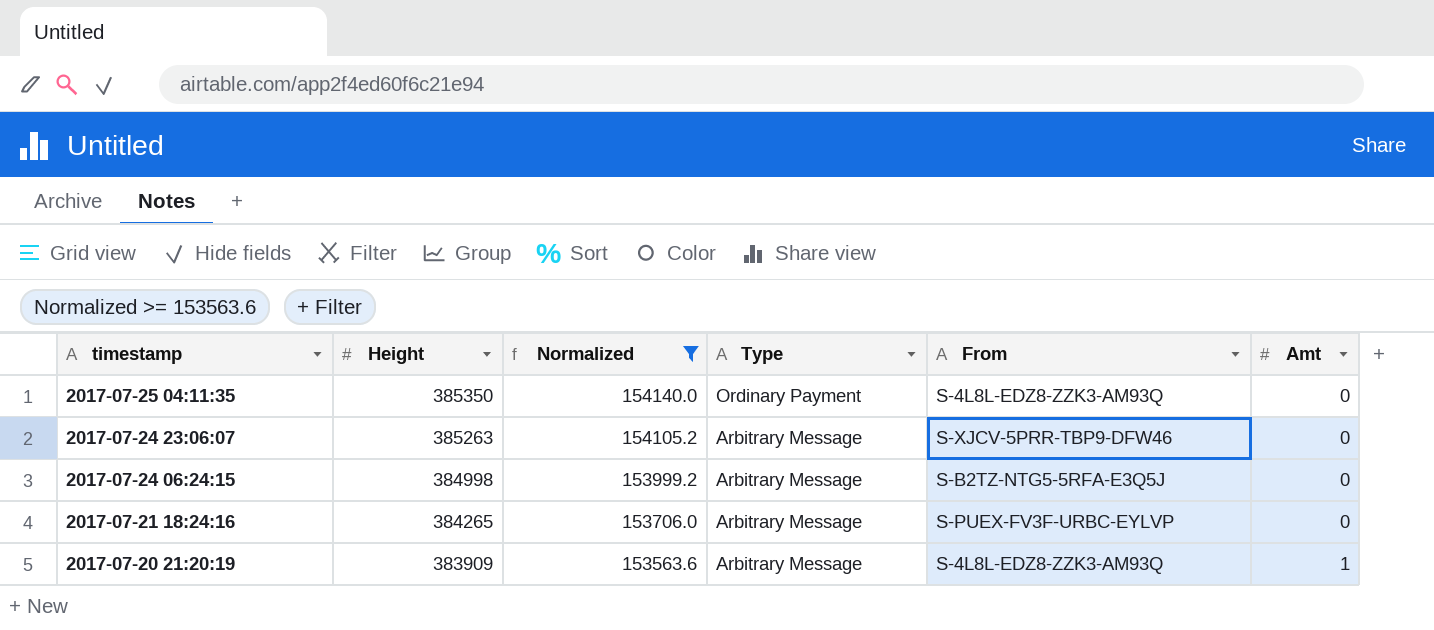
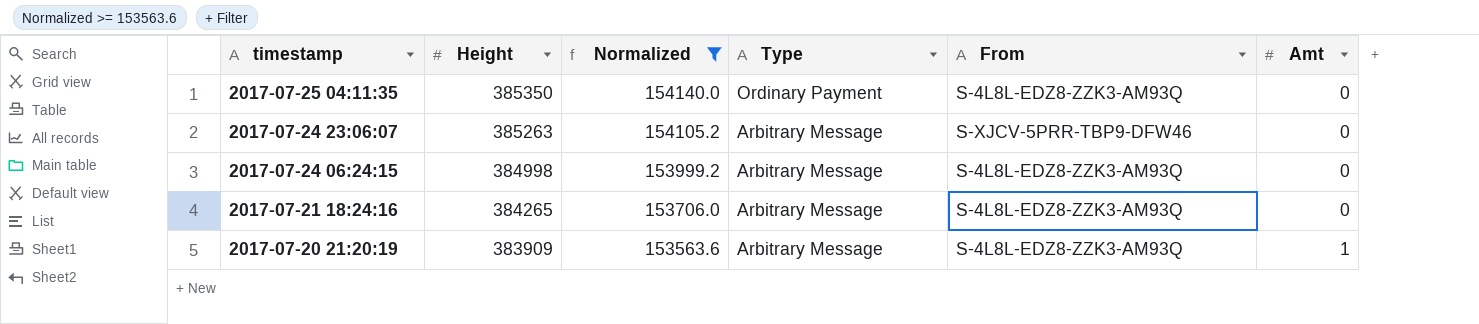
2017-07-24 06:24:15 | From: S-B2TZ-NTG5-5RFA-E3Q5J -> S-4L8L-EDZ8-ZZK3-AM93Q
2017-07-21 18:24:16 | From: S-PUEX-FV3F-URBC-EYLVP -> S-4L8L-EDZ8-ZZK3-AM93Q

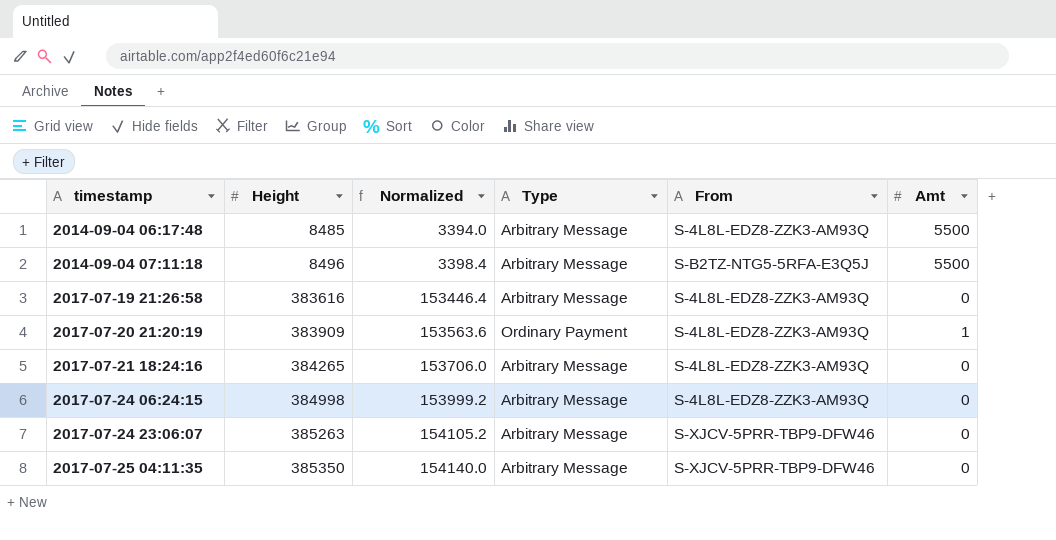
filter: Normalized >= 153563.6 -> none
row order: timestamp descending -> timestamp ascending
2017-07-20 21:20:19 | Type: Arbitrary Message -> Ordinary Payment
2017-07-25 04:11:35 | Type: Ordinary Payment -> Arbitrary Message
2017-07-25 04:11:35 | From: S-4L8L-EDZ8-ZZK3-AM93Q -> S-XJCV-5PRR-TBP9-DFW46

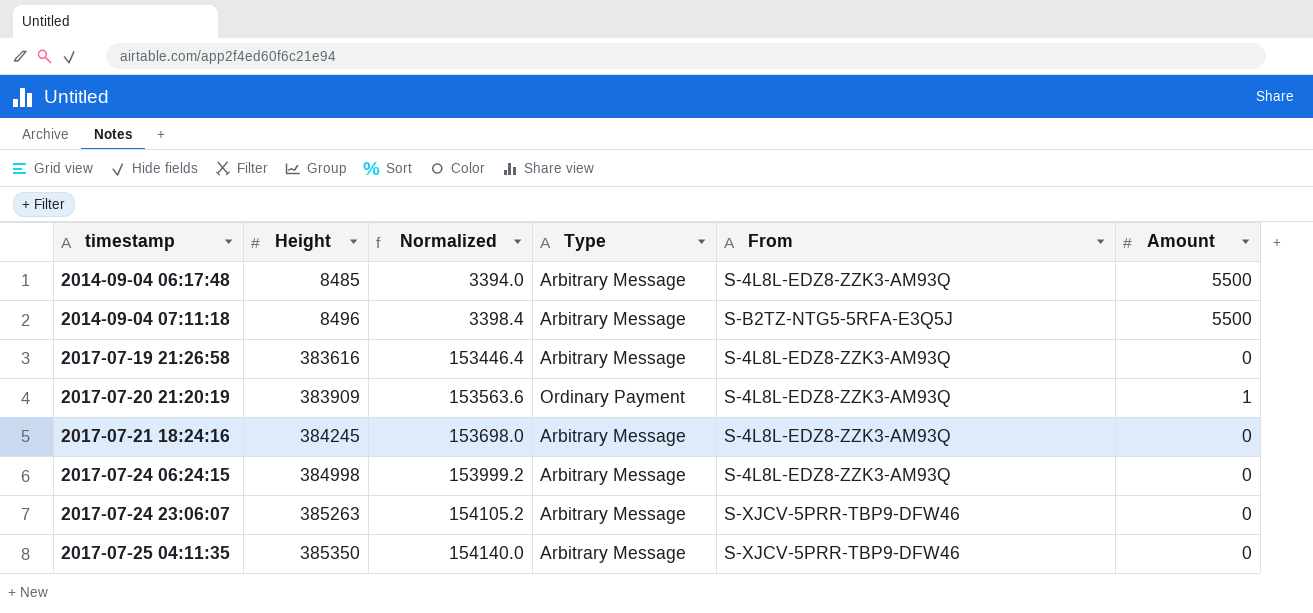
column name: Amt -> Amount
2017-07-21 18:24:16 | Height: 384265 -> 384245
2017-07-21 18:24:16 | Normalized: 153706.0 -> 153698.0

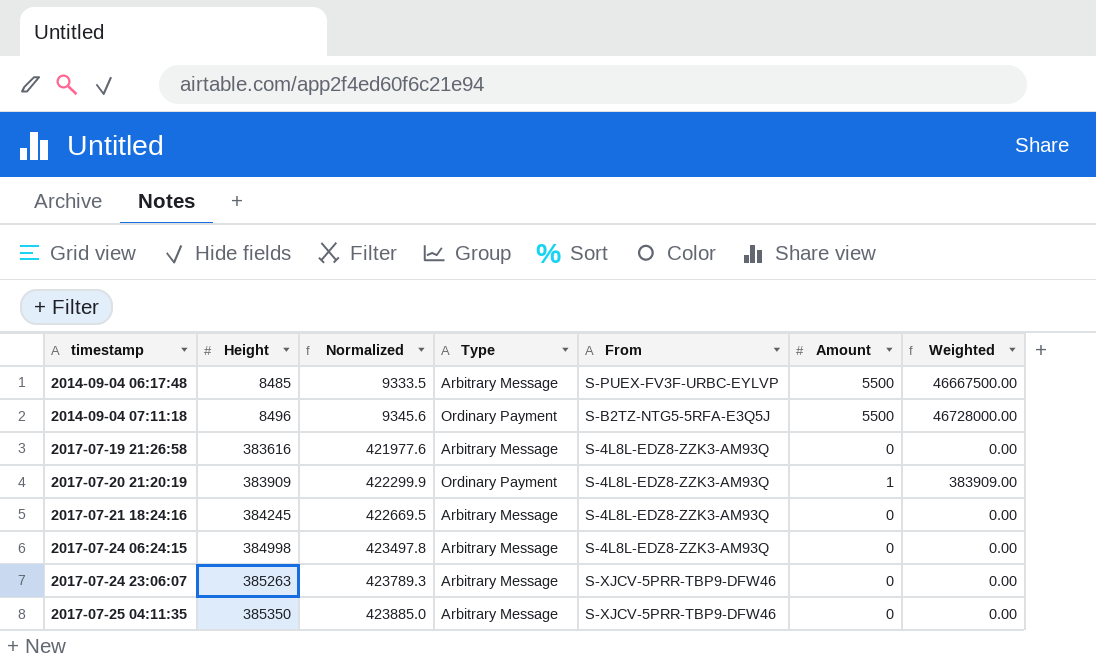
column Normalized | formula: [Height] * 0.4 -> [Height] * 1.1
column Weighted | formula: none -> [Height] * [Amount]
2014-09-04 06:17:48 | From: S-4L8L-EDZ8-ZZK3-AM93Q -> S-PUEX-FV3F-URBC-EYLVP
2014-09-04 07:11:18 | Type: Arbitrary Message -> Ordinary Payment

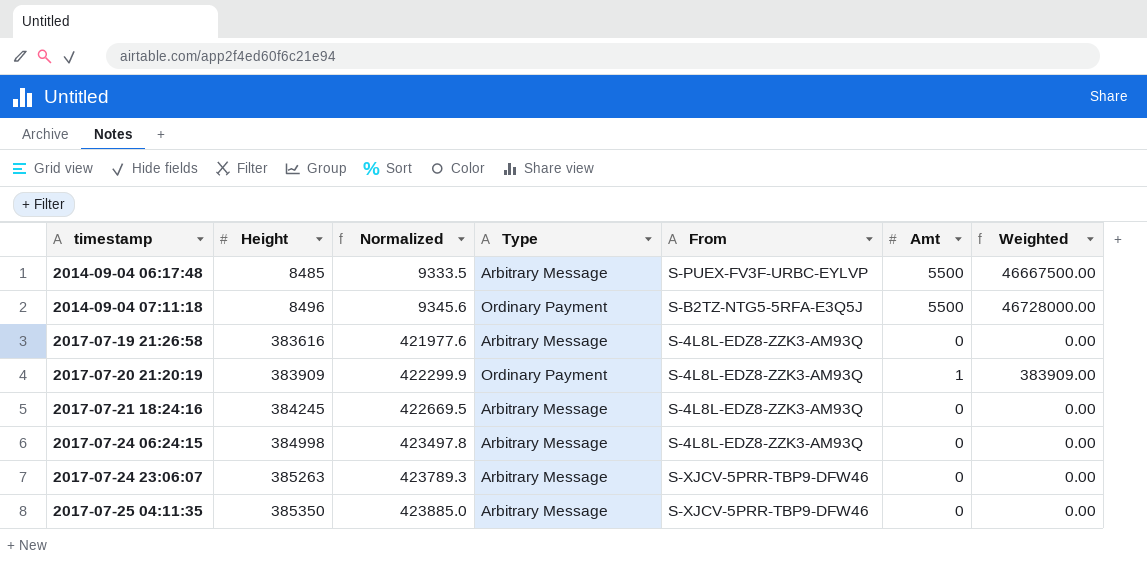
column name: Amount -> Amt

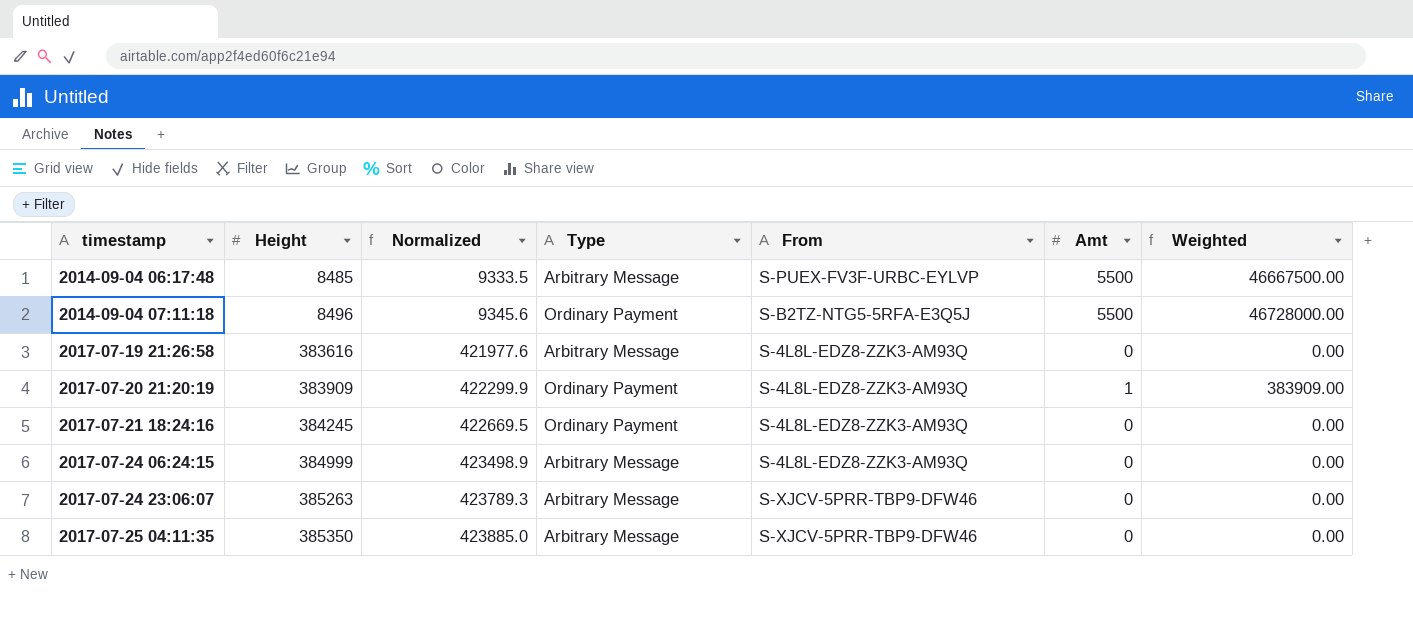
2017-07-21 18:24:16 | Type: Arbitrary Message -> Ordinary Payment
2017-07-24 06:24:15 | Height: 384998 -> 384999
2017-07-24 06:24:15 | Normalized: 423497.8 -> 423498.9

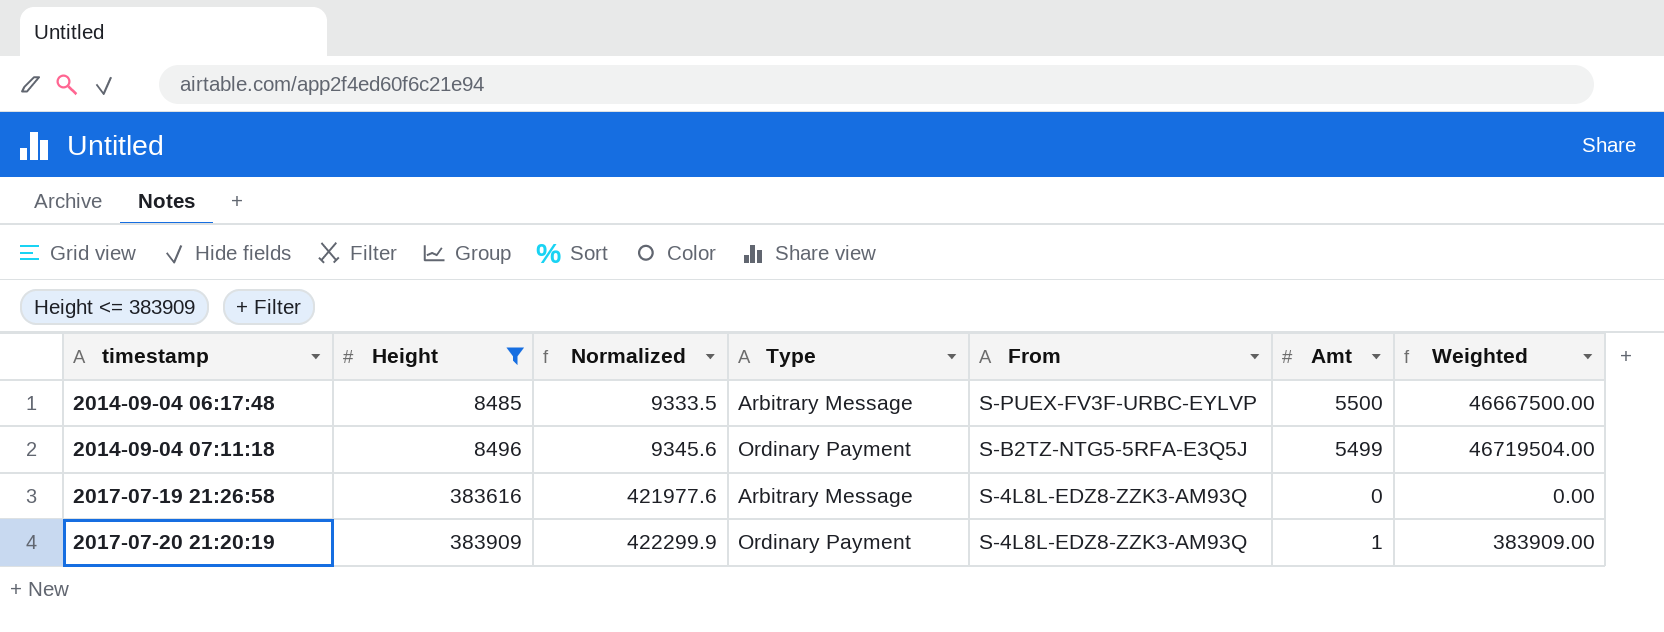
filter: none -> Height <= 383909
2014-09-04 07:11:18 | Amt: 5500 -> 5499
2014-09-04 07:11:18 | Weighted: 46728000.00 -> 46719504.00

